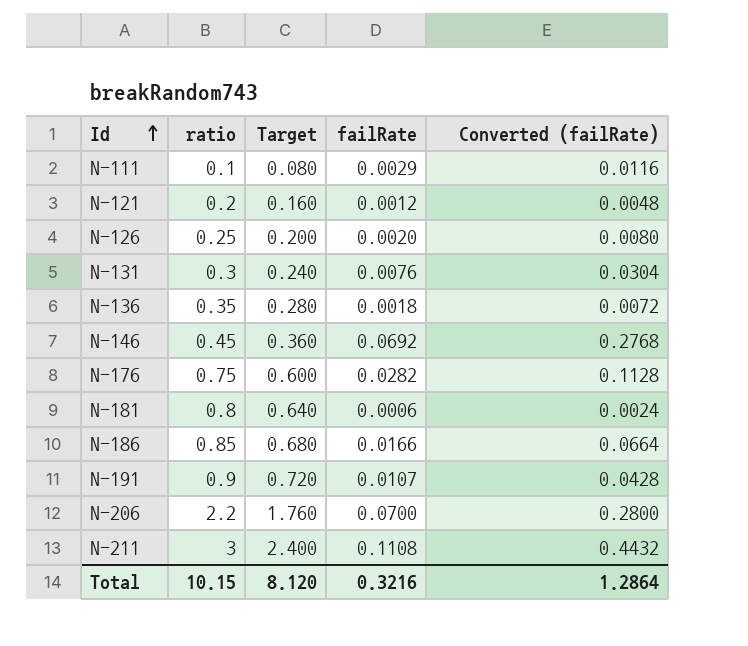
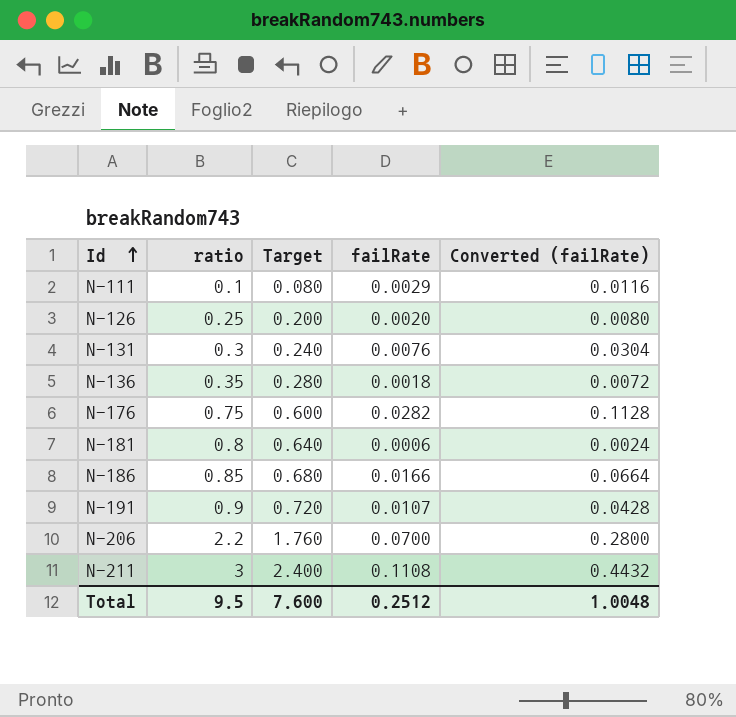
row N-121: 0.2 | 0.160 | 0.0012 | 0.0048 -> none
row N-146: 0.45 | 0.360 | 0.0692 | 0.2768 -> none
Total | ratio: 10.15 -> 9.5
Total | Target: 8.120 -> 7.600
Total | failRate: 0.3216 -> 0.2512
Total | Converted (failRate): 1.2864 -> 1.0048

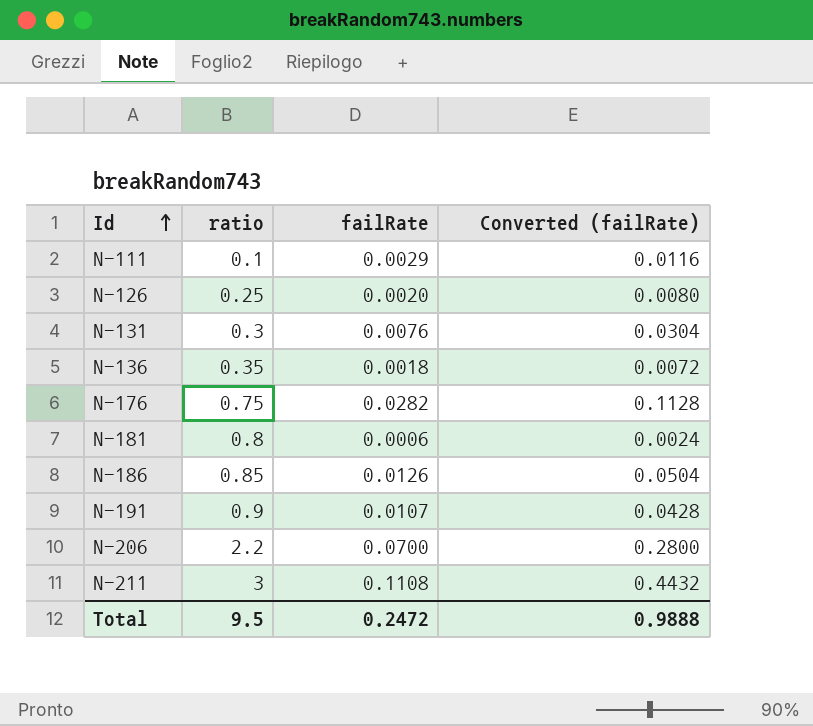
column Target | formula: [ratio] * 0.8 -> none
N-186 | failRate: 0.0166 -> 0.0126
N-186 | Converted (failRate): 0.0664 -> 0.0504
Total | failRate: 0.2512 -> 0.2472
Total | Converted (failRate): 1.0048 -> 0.9888

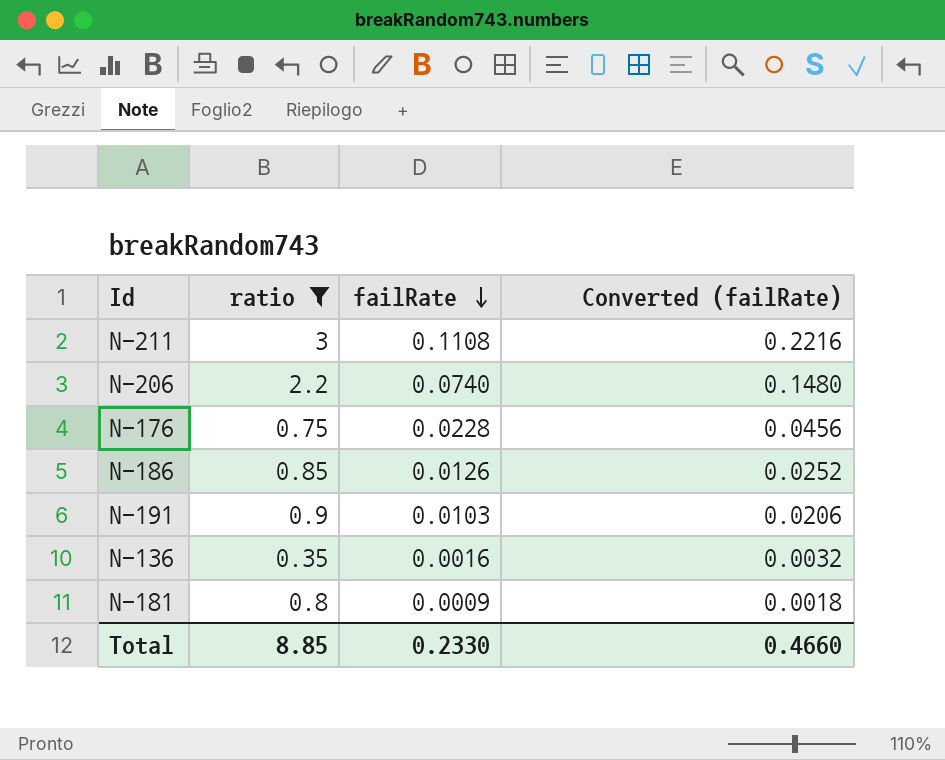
filter: none -> ratio >= 0.35
row order: Id ascending -> failRate descending
column Converted (failRate) | formula: [failRate] * 4 -> [failRate] * 2
N-206 | failRate: 0.0700 -> 0.0740
N-176 | failRate: 0.0282 -> 0.0228
N-191 | failRate: 0.0107 -> 0.0103
N-136 | failRate: 0.0018 -> 0.0016
N-181 | failRate: 0.0006 -> 0.0009
Total | ratio: 9.5 -> 8.85
Total | failRate: 0.2472 -> 0.2330
Total | Converted (failRate): 0.9888 -> 0.4660

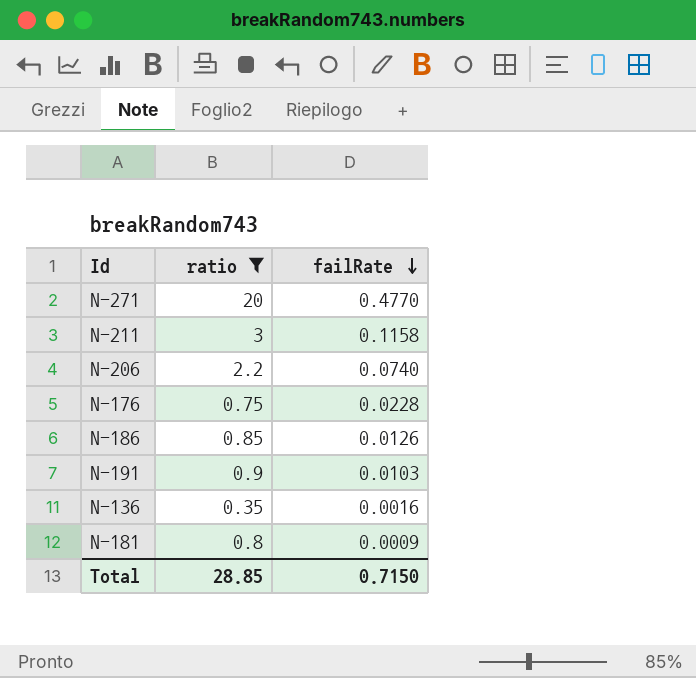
column Converted (failRate) | formula: [failRate] * 2 -> none
row N-271: none -> 20 | 0.4770
N-211 | failRate: 0.1108 -> 0.1158
Total | ratio: 8.85 -> 28.85
Total | failRate: 0.2330 -> 0.7150

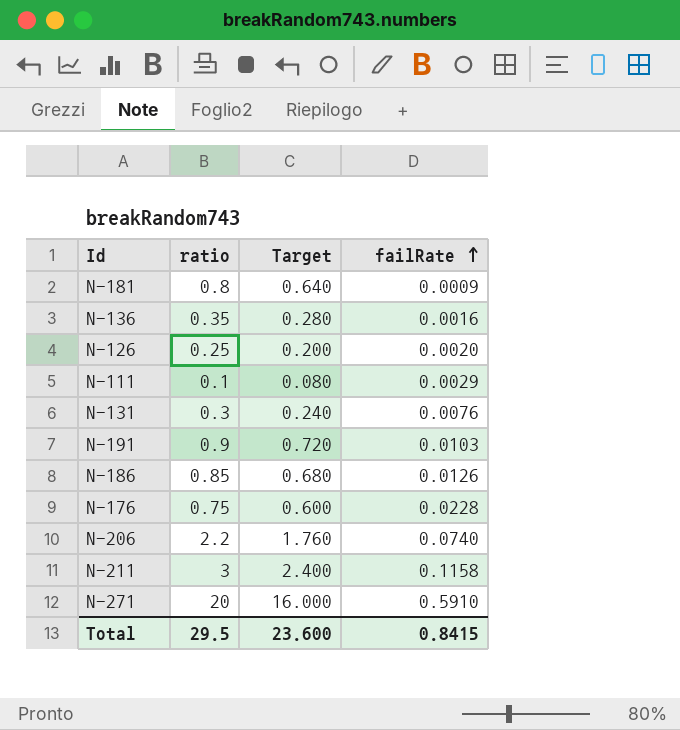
filter: ratio >= 0.35 -> none
row order: failRate descending -> failRate ascending
column Target | formula: none -> [ratio] * 0.8
N-271 | failRate: 0.4770 -> 0.5910
Total | ratio: 28.85 -> 29.5
Total | failRate: 0.7150 -> 0.8415

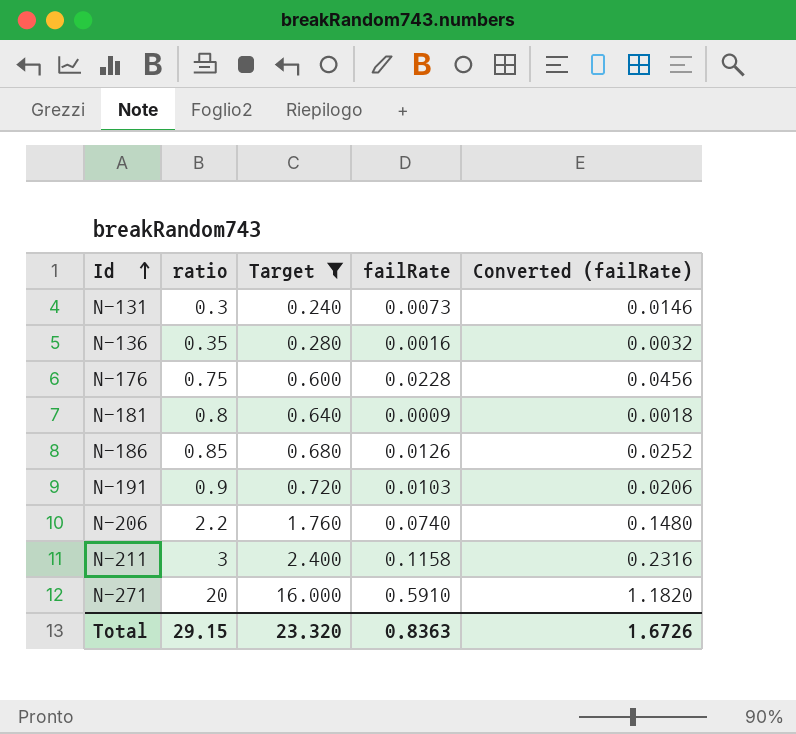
filter: none -> Target >= 0.240
row order: failRate ascending -> Id ascending
column Converted (failRate) | formula: none -> [failRate] * 2
N-131 | failRate: 0.0076 -> 0.0073
Total | ratio: 29.5 -> 29.15
Total | Target: 23.600 -> 23.320
Total | failRate: 0.8415 -> 0.8363

